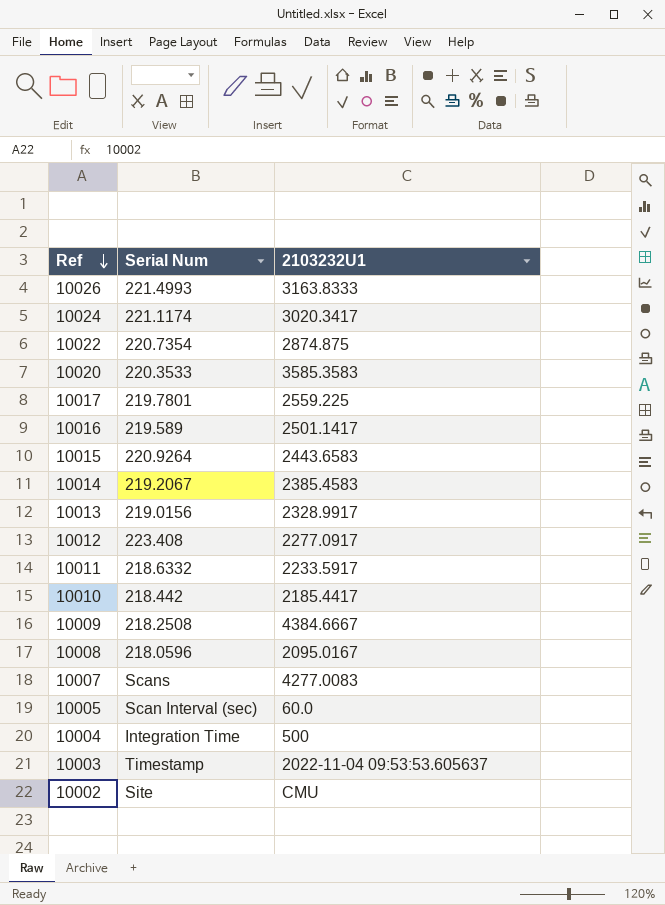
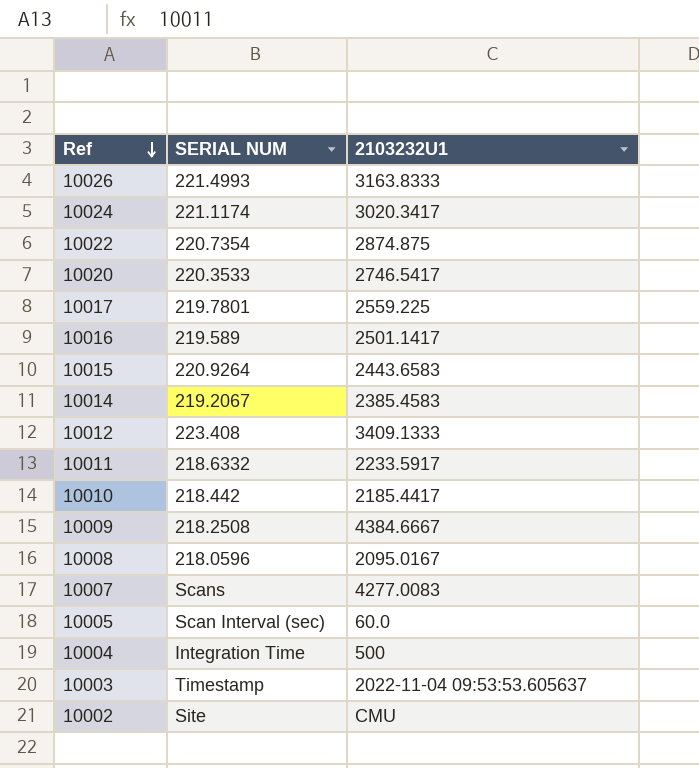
column name: Serial Num -> SERIAL NUM
row 10013: 219.0156 | 2328.9917 -> none
10020 | 2103232U1: 3585.3583 -> 2746.5417
10012 | 2103232U1: 2277.0917 -> 3409.1333

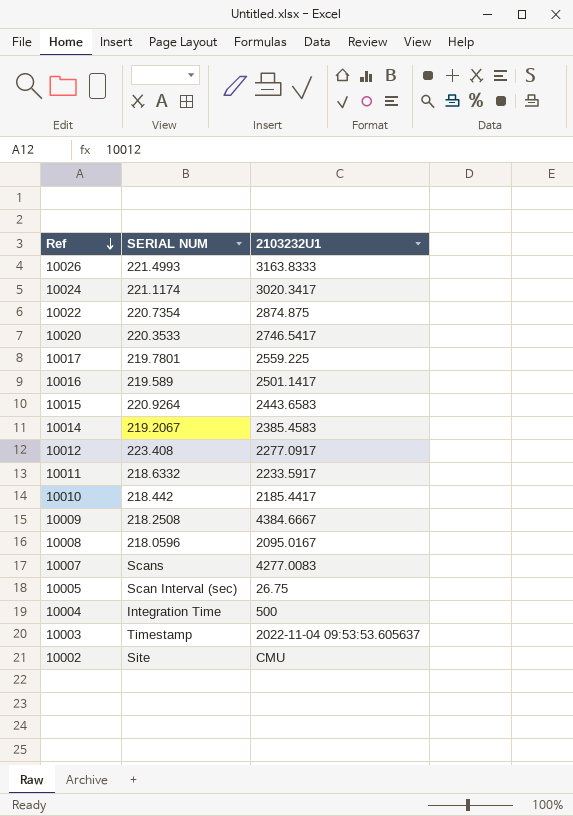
10012 | 2103232U1: 3409.1333 -> 2277.0917
10005 | 2103232U1: 60.0 -> 26.75

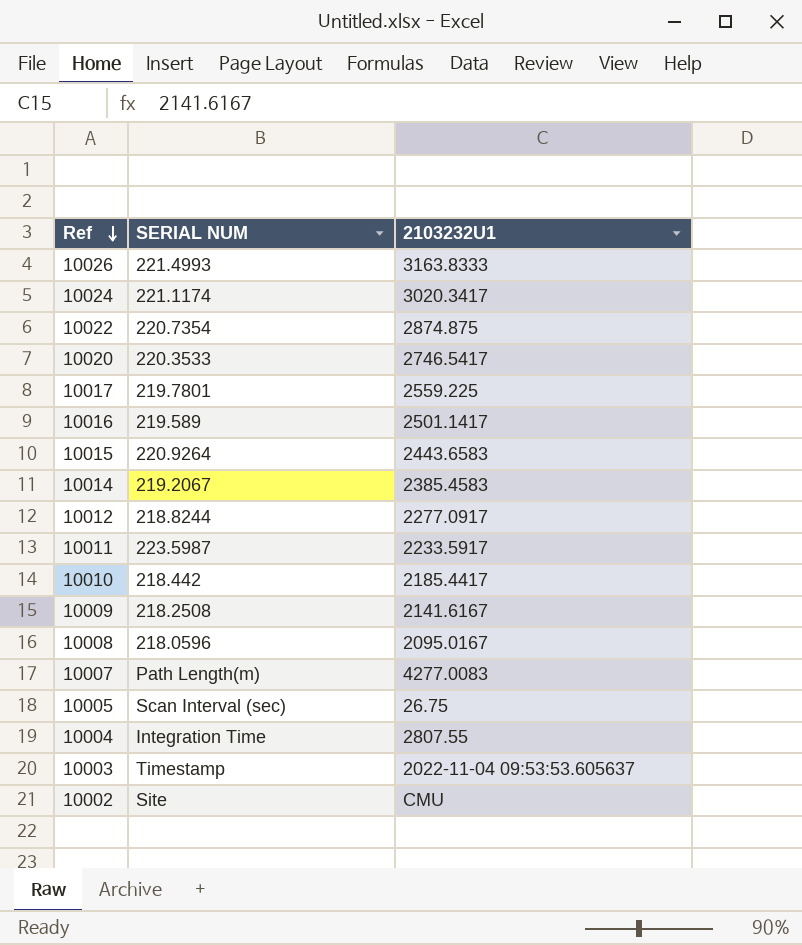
10012 | SERIAL NUM: 223.408 -> 218.8244
10011 | SERIAL NUM: 218.6332 -> 223.5987
10009 | 2103232U1: 4384.6667 -> 2141.6167
10007 | SERIAL NUM: Scans -> Path Length(m)
10004 | 2103232U1: 500 -> 2807.55

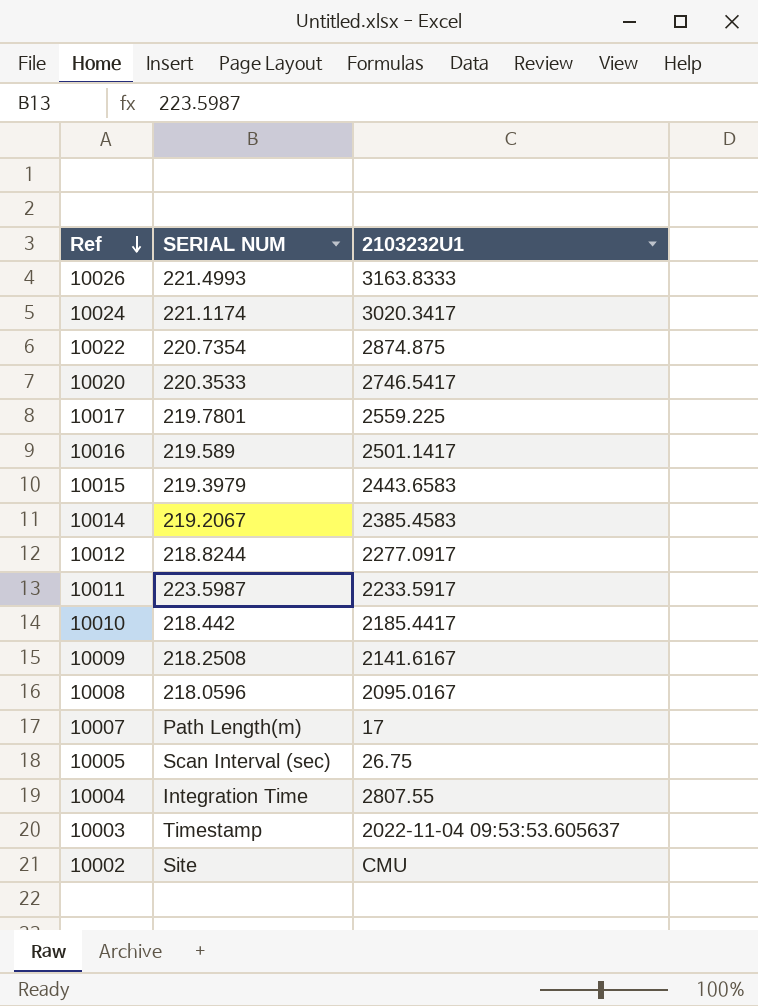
10015 | SERIAL NUM: 220.9264 -> 219.3979
10007 | 2103232U1: 4277.0083 -> 17

